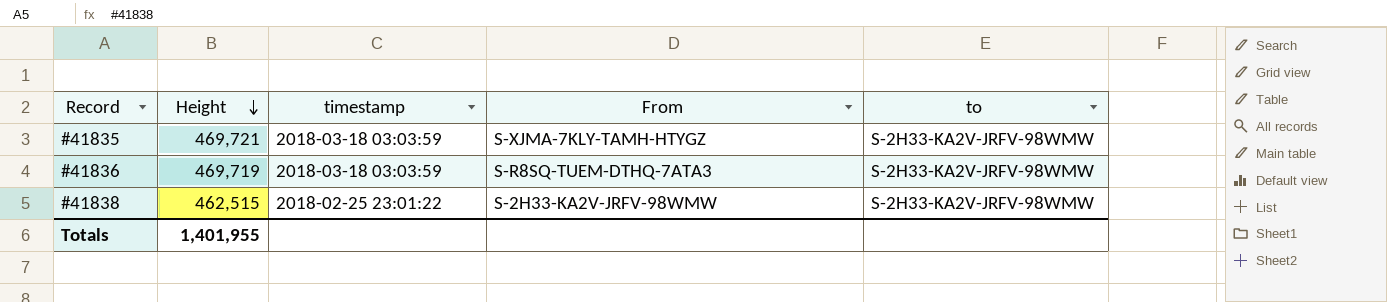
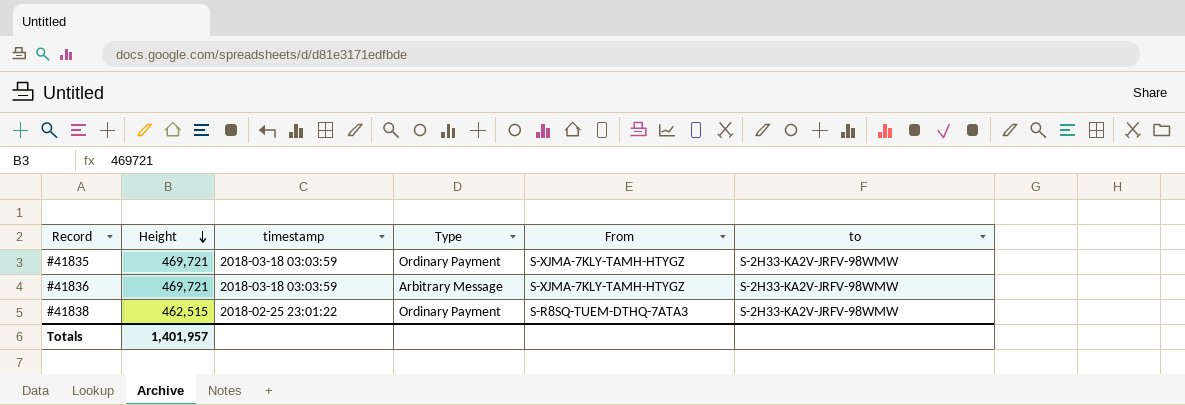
column Type | position: none -> 4
#41836 | Height: 469,719 -> 469,721
#41836 | From: S-R8SQ-TUEM-DTHQ-7ATA3 -> S-XJMA-7KLY-TAMH-HTYGZ
#41838 | From: S-2H33-KA2V-JRFV-98WMW -> S-R8SQ-TUEM-DTHQ-7ATA3
Totals | Height: 1,401,955 -> 1,401,957

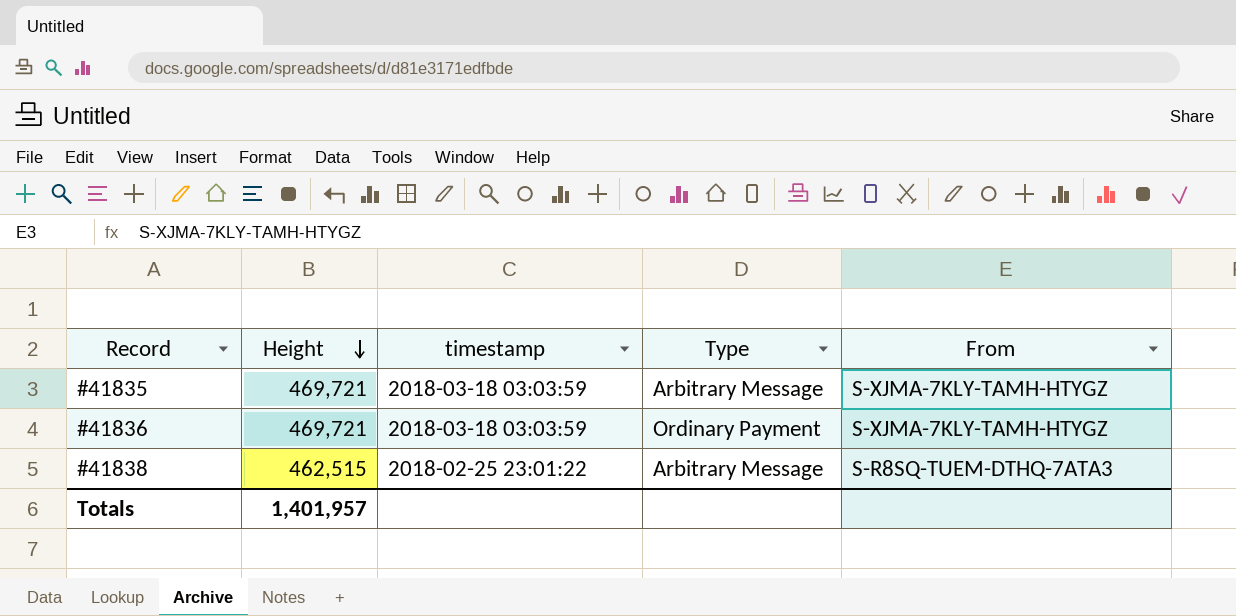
column to | position: 6 -> none
#41835 | Type: Ordinary Payment -> Arbitrary Message
#41836 | Type: Arbitrary Message -> Ordinary Payment
#41838 | Type: Ordinary Payment -> Arbitrary Message

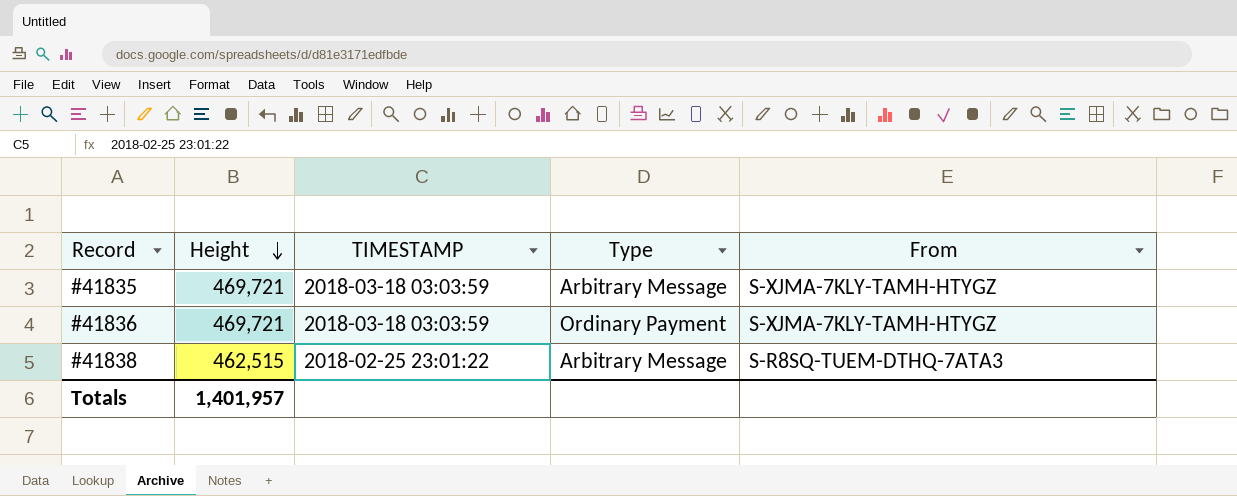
column name: timestamp -> TIMESTAMP

